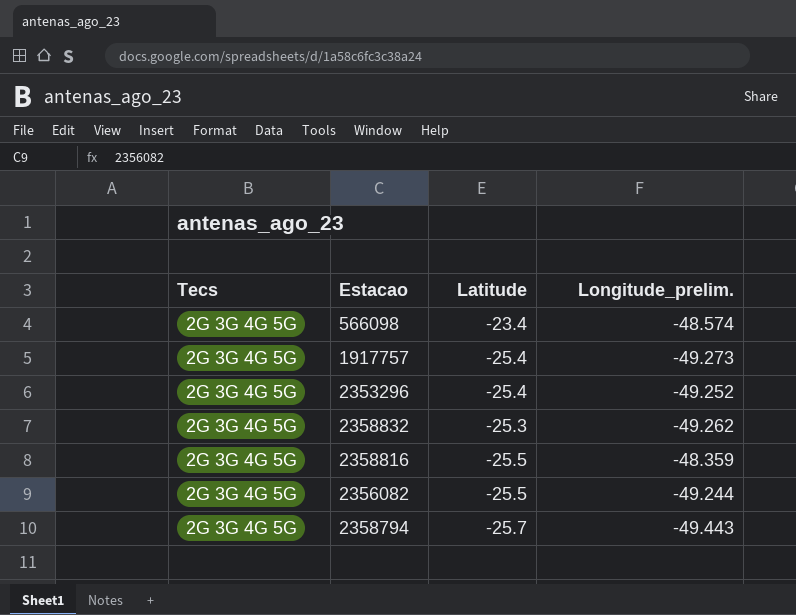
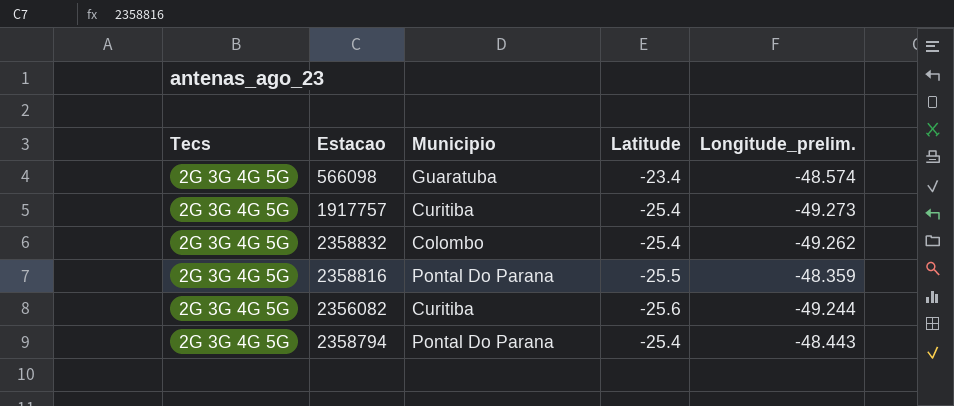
column Municipio | position: none -> 3
row 2353296: 2G 3G 4G 5G | -25.4 | -49.252 -> none
2358832 | Latitude: -25.3 -> -25.4
2356082 | Latitude: -25.5 -> -25.6
2358794 | Latitude: -25.7 -> -25.4
2358794 | Longitude_prelim.: -49.443 -> -48.443

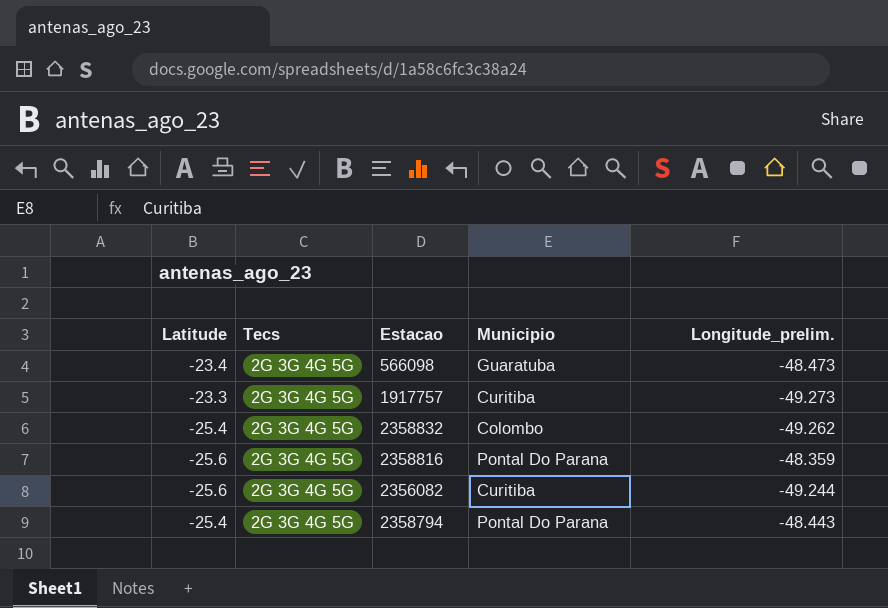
column Latitude | position: 4 -> 1
566098 | Longitude_prelim.: -48.574 -> -48.473
1917757 | Latitude: -25.4 -> -23.3
2358816 | Latitude: -25.5 -> -25.6

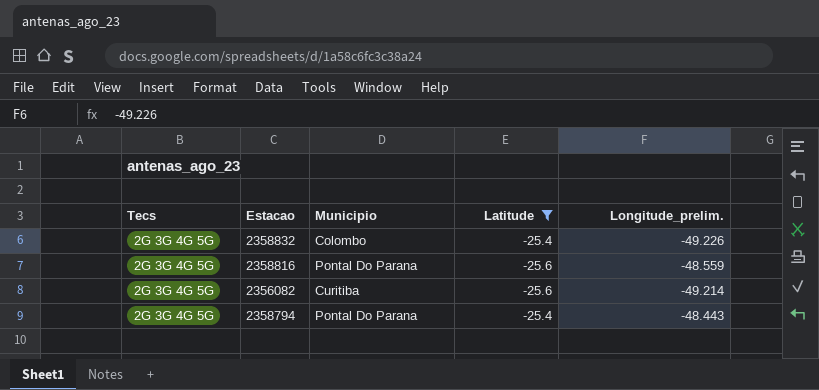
filter: none -> Latitude <= -25.4
column Latitude | position: 1 -> 4
2358832 | Longitude_prelim.: -49.262 -> -49.226
2358816 | Longitude_prelim.: -48.359 -> -48.559
2356082 | Longitude_prelim.: -49.244 -> -49.214

